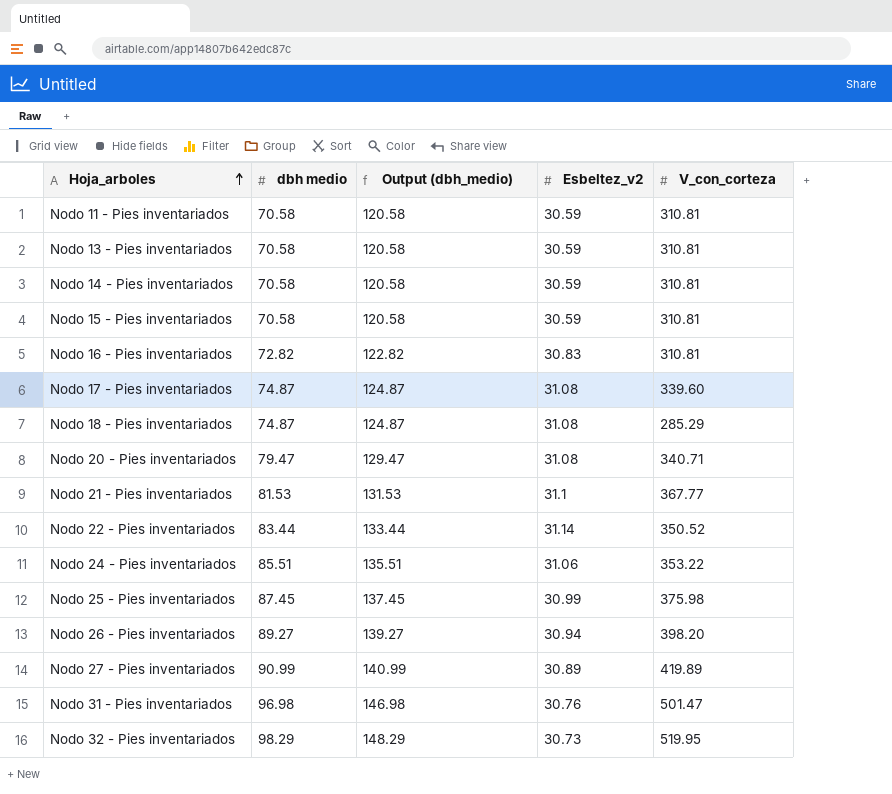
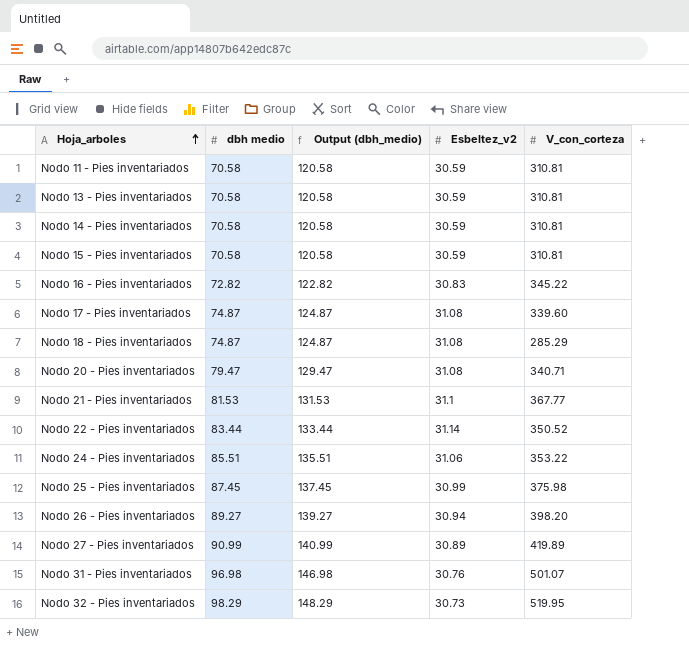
Nodo 16 - Pies inventariados | V_con_corteza: 310.81 -> 345.22
Nodo 31 - Pies inventariados | V_con_corteza: 501.47 -> 501.07

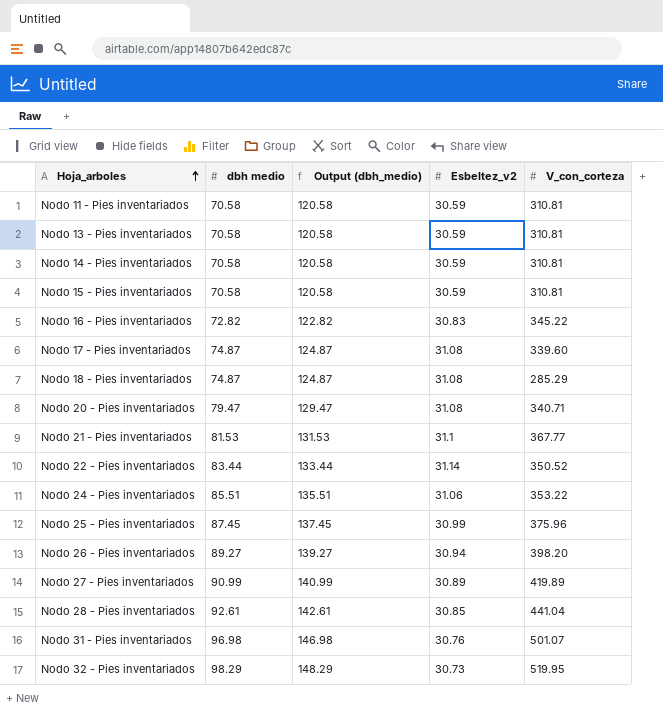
Nodo 25 - Pies inventariados | V_con_corteza: 375.98 -> 375.96
row Nodo 28 - Pies inventariados: none -> 92.61 | 142.61 | 30.85 | 441.04

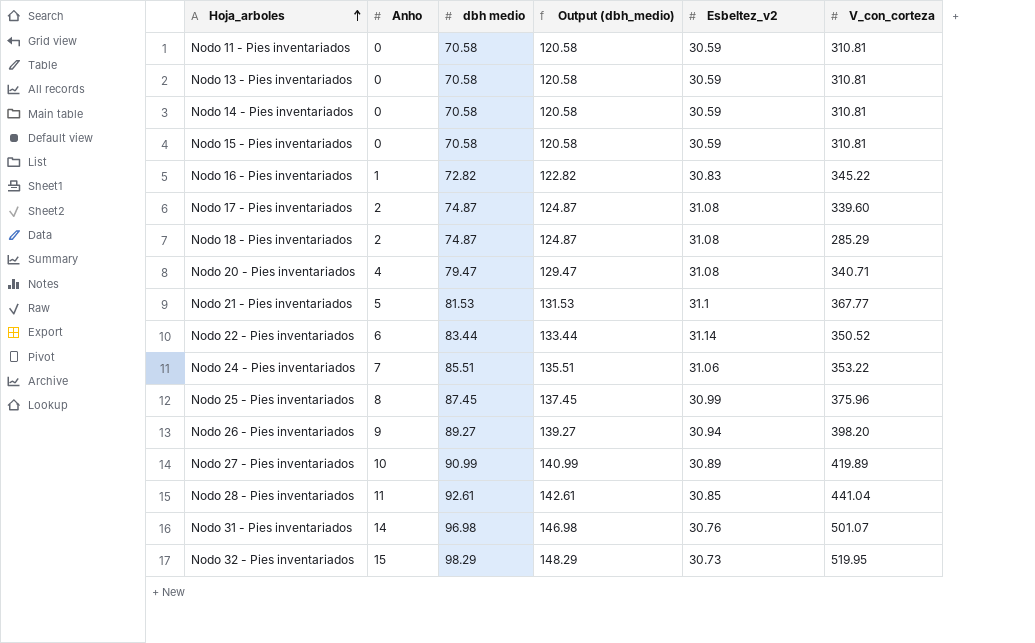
column Anho | position: none -> 2

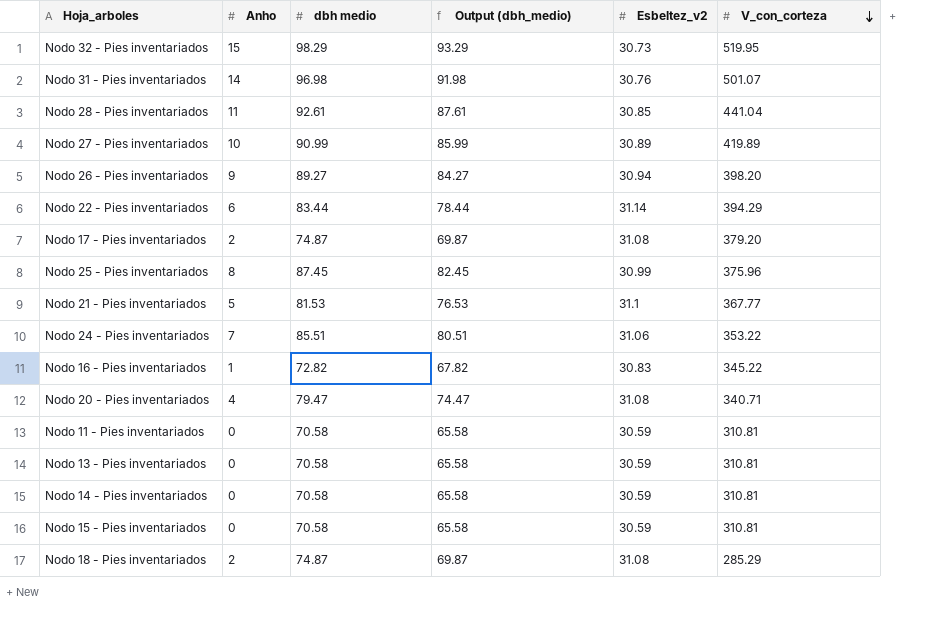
row order: Hoja_arboles ascending -> V_con_corteza descending
column Output (dbh_medio) | formula: [dbh medio] + 50 -> [dbh medio] - 5
Nodo 22 - Pies inventariados | V_con_corteza: 350.52 -> 394.29
Nodo 17 - Pies inventariados | V_con_corteza: 339.60 -> 379.20

